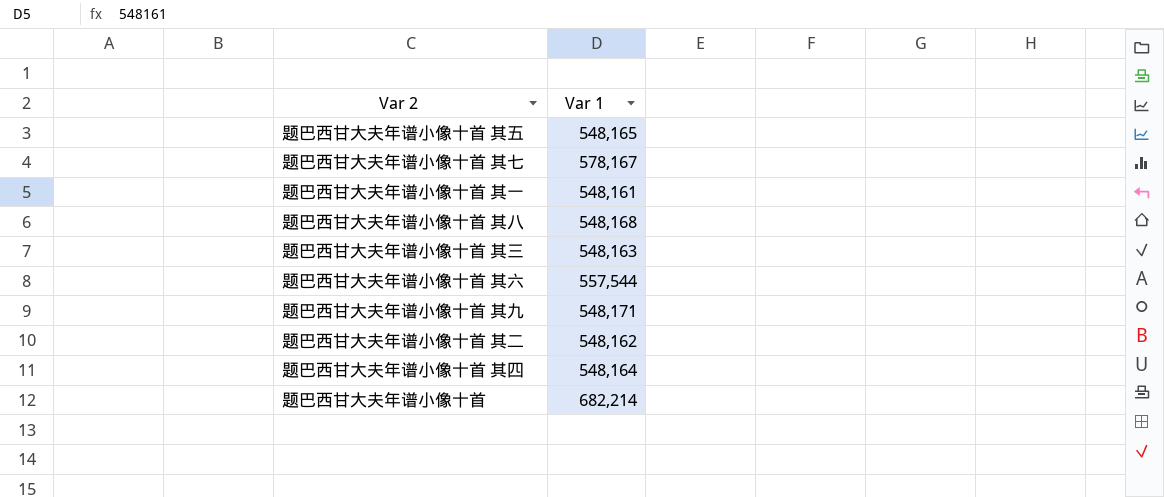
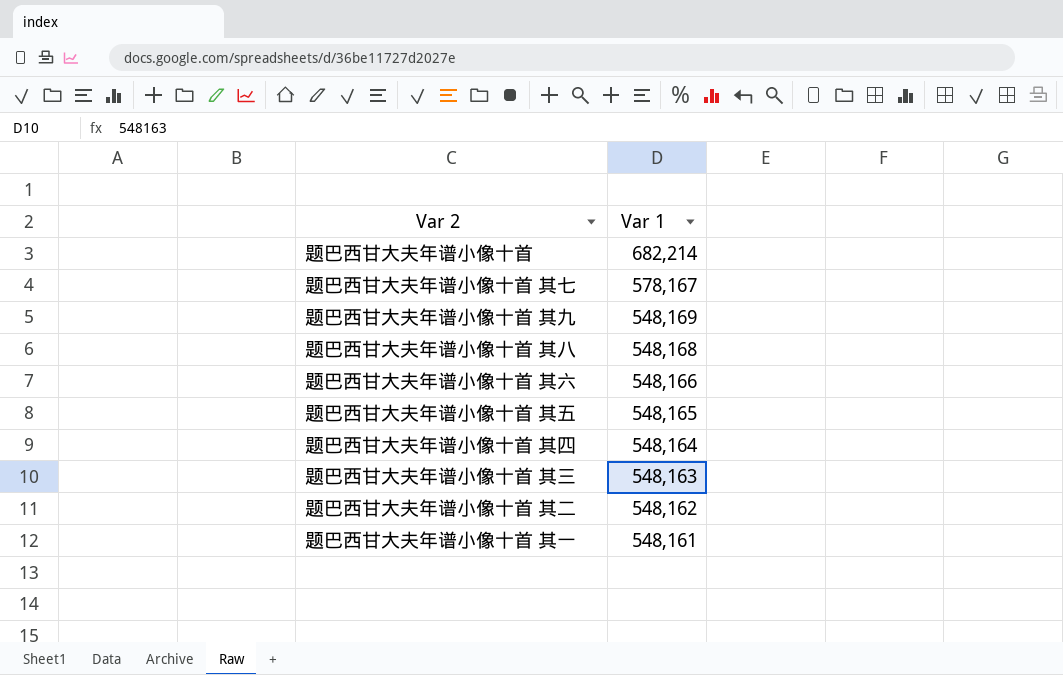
row order: none -> Var 1 descending
题巴西甘大夫年谱小像十首 其九 | Var 1: 548,171 -> 548,169
题巴西甘大夫年谱小像十首 其六 | Var 1: 557,544 -> 548,166

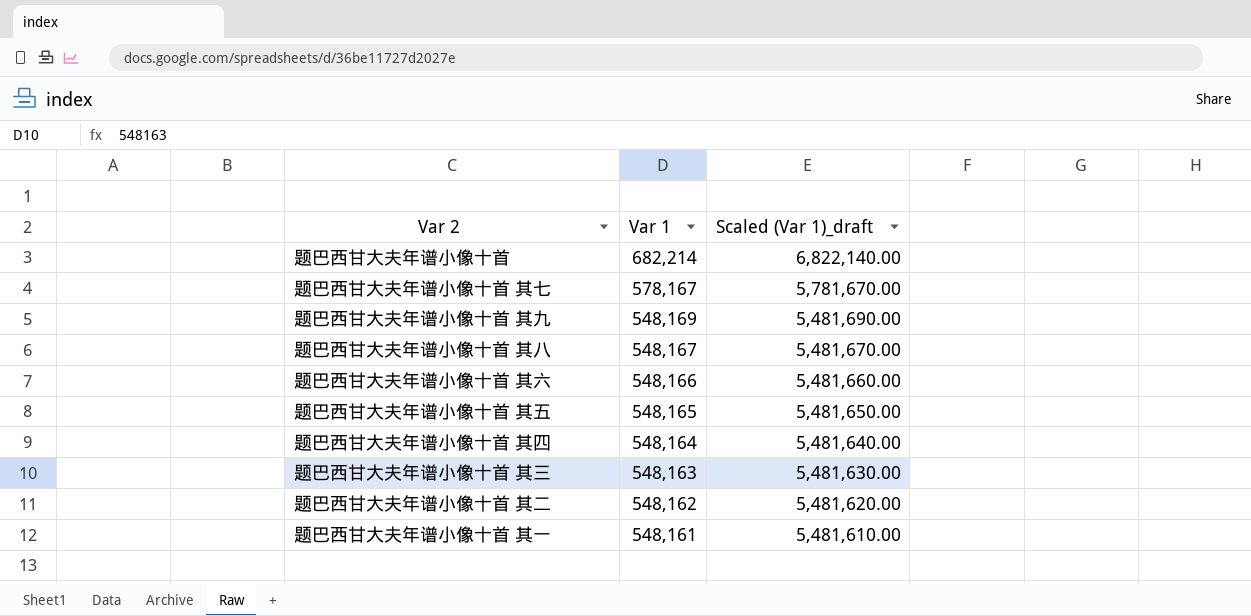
column Scaled (Var 1)_draft | formula: none -> [Var 1] * 10
题巴西甘大夫年谱小像十首 其八 | Var 1: 548,168 -> 548,167

